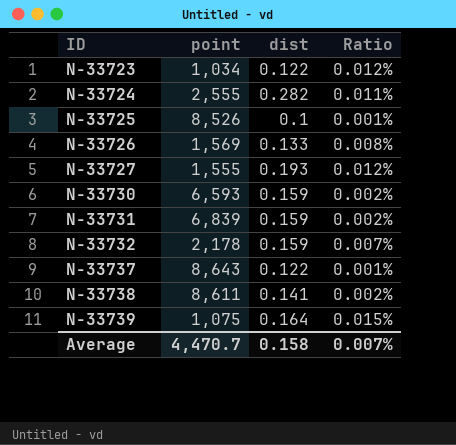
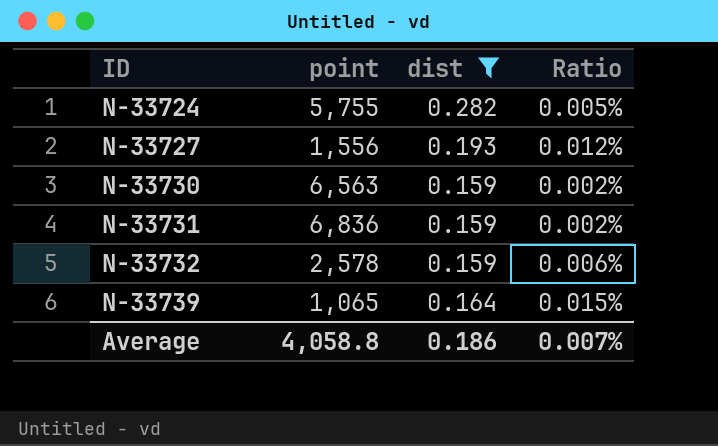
filter: none -> dist >= 0.159
N-33724 | point: 2,555 -> 5,755
N-33724 | Ratio: 0.011% -> 0.005%
N-33727 | point: 1,555 -> 1,556
N-33730 | point: 6,593 -> 6,563
N-33731 | point: 6,839 -> 6,836
N-33732 | point: 2,178 -> 2,578
N-33732 | Ratio: 0.007% -> 0.006%
N-33739 | point: 1,075 -> 1,065
Average | point: 4,470.7 -> 4,058.8
Average | dist: 0.158 -> 0.186

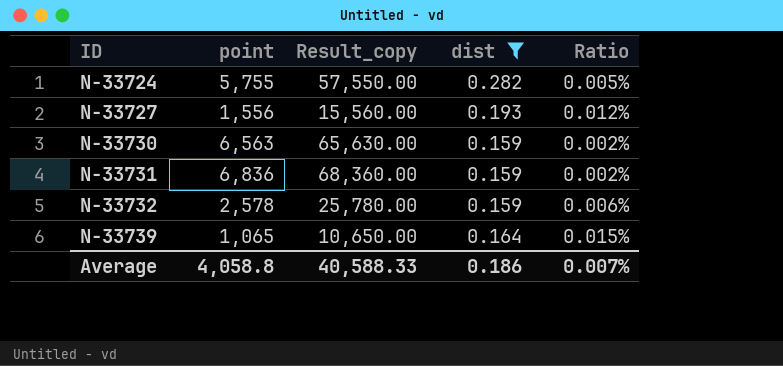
column Result_copy | formula: none -> [point] * 10

